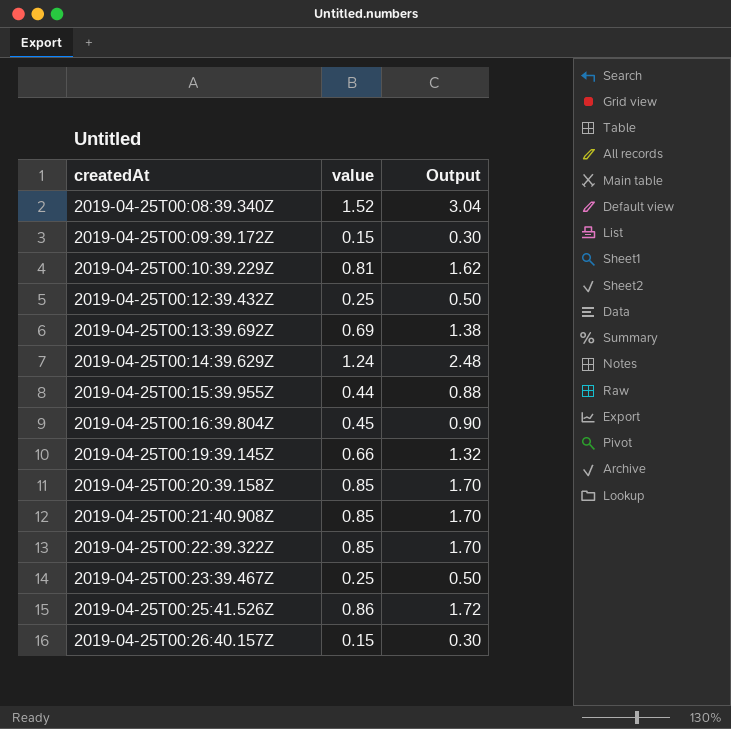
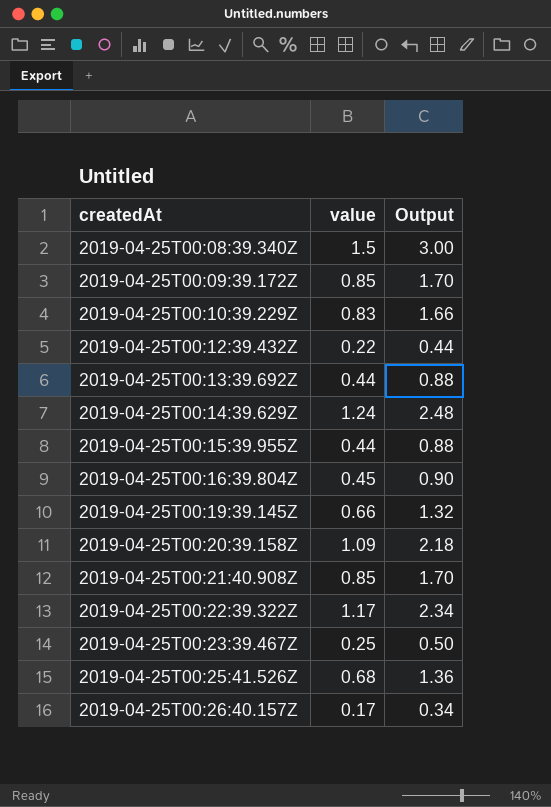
2019-04-25T00:08:39.340Z | value: 1.52 -> 1.5
2019-04-25T00:08:39.340Z | Output: 3.04 -> 3.00
2019-04-25T00:09:39.172Z | value: 0.15 -> 0.85
2019-04-25T00:09:39.172Z | Output: 0.30 -> 1.70
2019-04-25T00:10:39.229Z | value: 0.81 -> 0.83
2019-04-25T00:10:39.229Z | Output: 1.62 -> 1.66
2019-04-25T00:12:39.432Z | value: 0.25 -> 0.22
2019-04-25T00:12:39.432Z | Output: 0.50 -> 0.44
2019-04-25T00:13:39.692Z | value: 0.69 -> 0.44
2019-04-25T00:13:39.692Z | Output: 1.38 -> 0.88
2019-04-25T00:20:39.158Z | value: 0.85 -> 1.09
2019-04-25T00:20:39.158Z | Output: 1.70 -> 2.18
2019-04-25T00:22:39.322Z | value: 0.85 -> 1.17
2019-04-25T00:22:39.322Z | Output: 1.70 -> 2.34
2019-04-25T00:25:41.526Z | value: 0.86 -> 0.68
2019-04-25T00:25:41.526Z | Output: 1.72 -> 1.36
2019-04-25T00:26:40.157Z | value: 0.15 -> 0.17
2019-04-25T00:26:40.157Z | Output: 0.30 -> 0.34

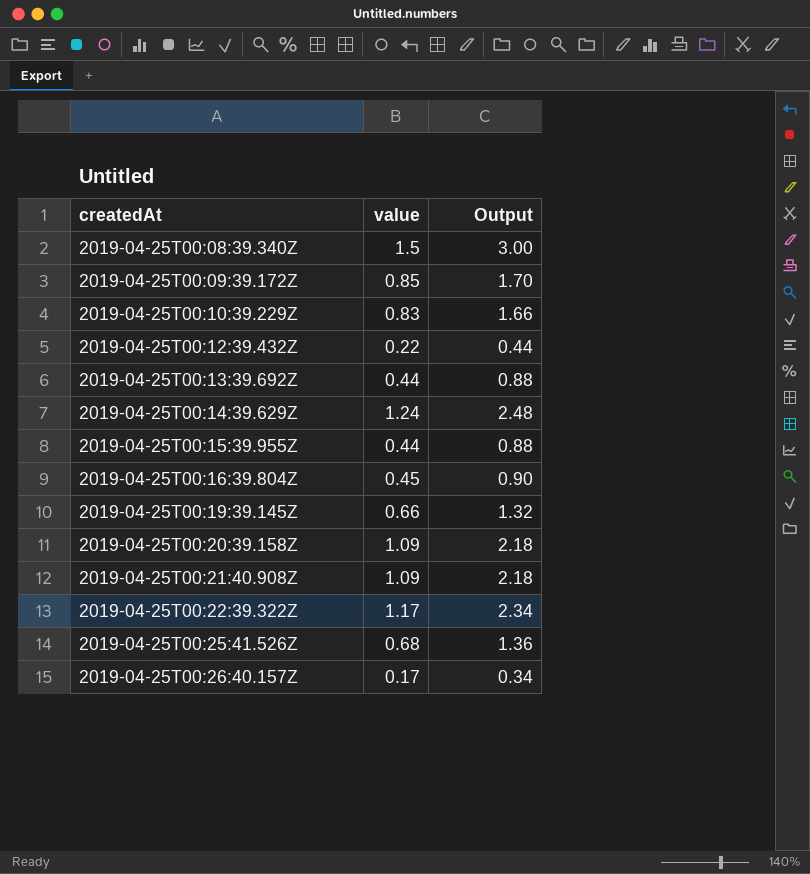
row 2019-04-25T00:23:39.467Z: 0.25 | 0.50 -> none
2019-04-25T00:21:40.908Z | value: 0.85 -> 1.09
2019-04-25T00:21:40.908Z | Output: 1.70 -> 2.18

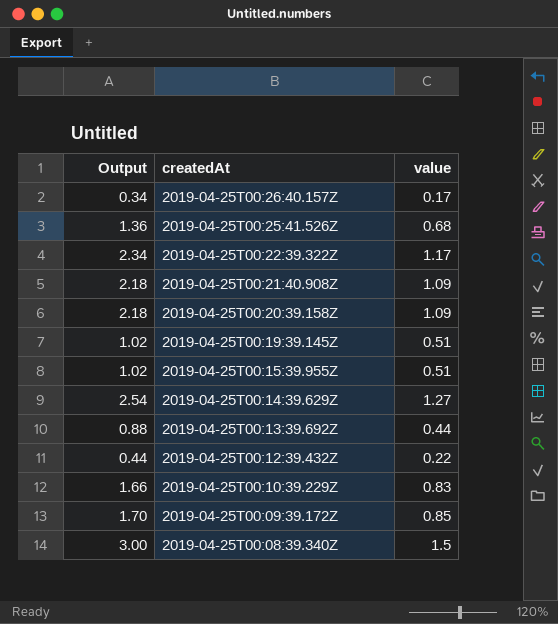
row order: createdAt ascending -> createdAt descending
column Output | position: 3 -> 1
row 2019-04-25T00:16:39.804Z: 0.45 | 0.90 -> none
2019-04-25T00:19:39.145Z | Output: 1.32 -> 1.02
2019-04-25T00:19:39.145Z | value: 0.66 -> 0.51
2019-04-25T00:15:39.955Z | Output: 0.88 -> 1.02
2019-04-25T00:15:39.955Z | value: 0.44 -> 0.51
2019-04-25T00:14:39.629Z | Output: 2.48 -> 2.54
2019-04-25T00:14:39.629Z | value: 1.24 -> 1.27

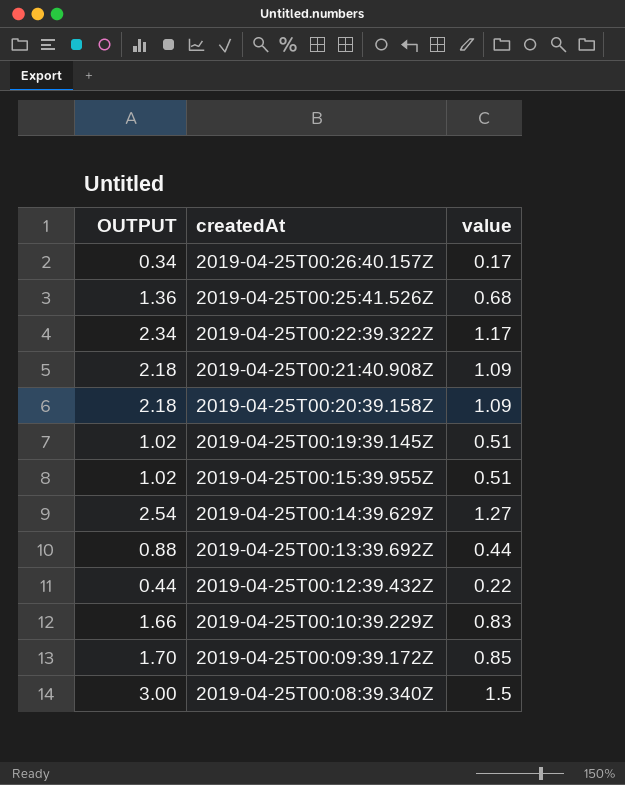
column name: Output -> OUTPUT

